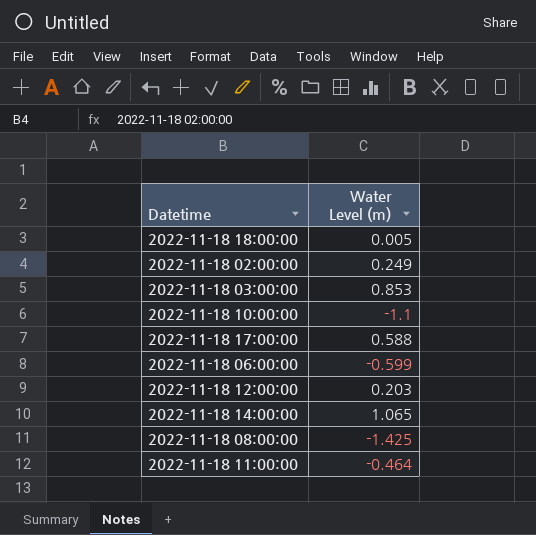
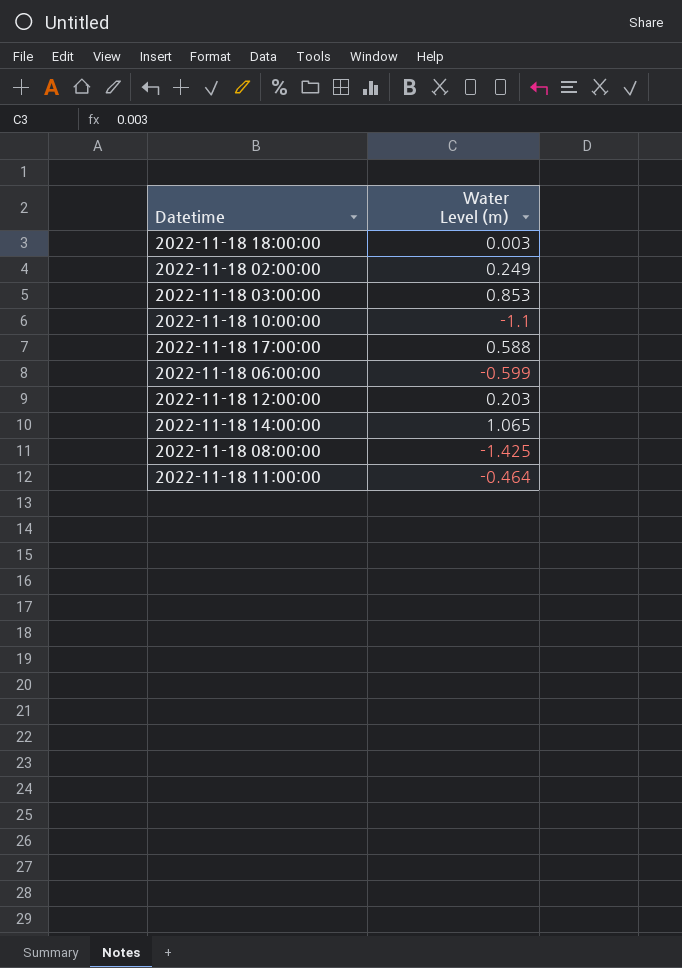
2022-11-18 18:00:00 | Water Level (m): 0.005 -> 0.003

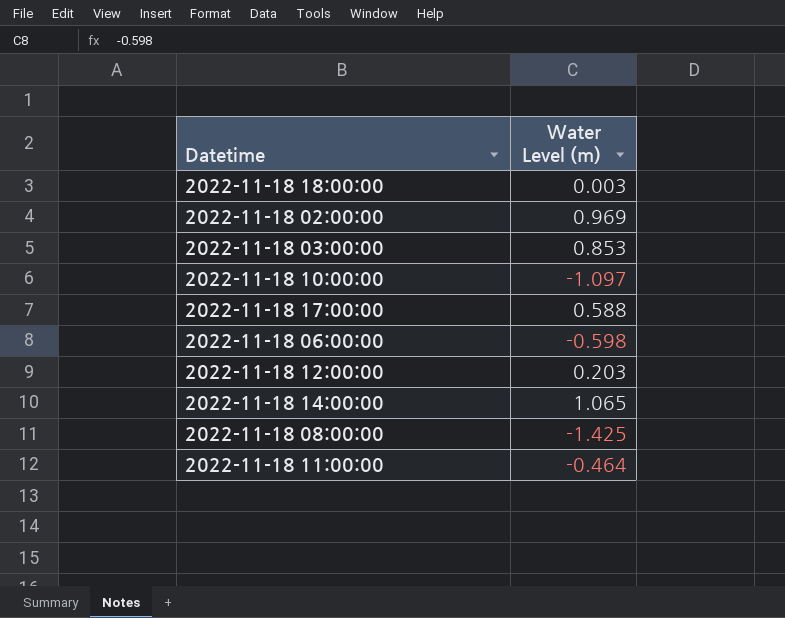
2022-11-18 02:00:00 | Water Level (m): 0.249 -> 0.969
2022-11-18 10:00:00 | Water Level (m): -1.1 -> -1.097
2022-11-18 06:00:00 | Water Level (m): -0.599 -> -0.598

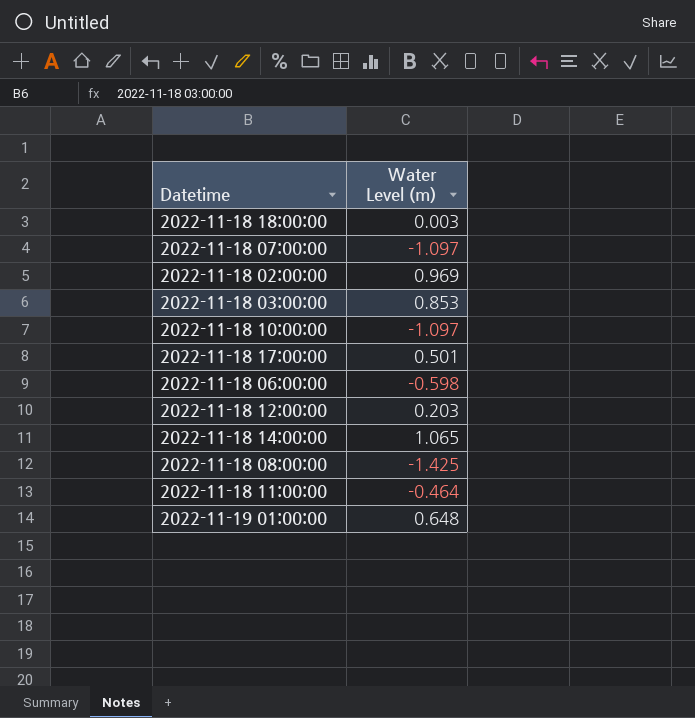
row 2022-11-18 07:00:00: none -> -1.097
2022-11-18 17:00:00 | Water Level (m): 0.588 -> 0.501
row 2022-11-19 01:00:00: none -> 0.648

